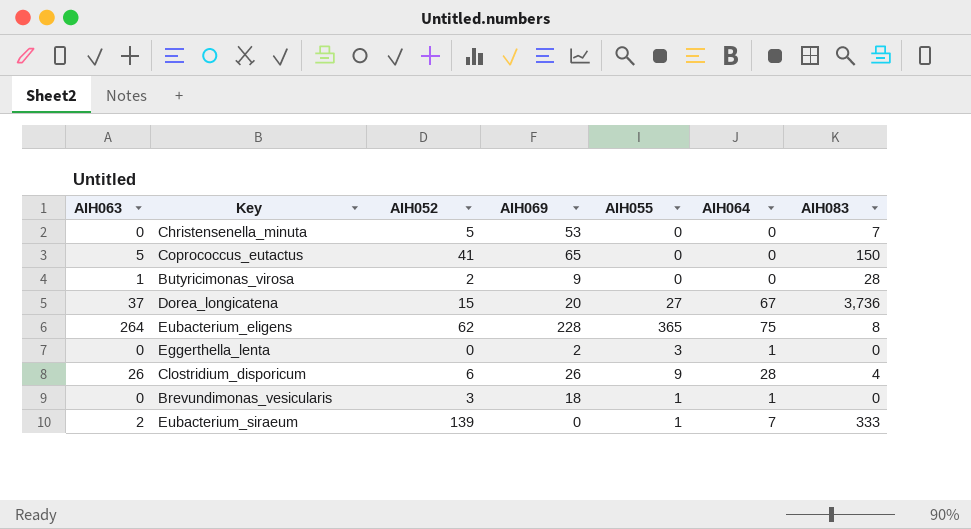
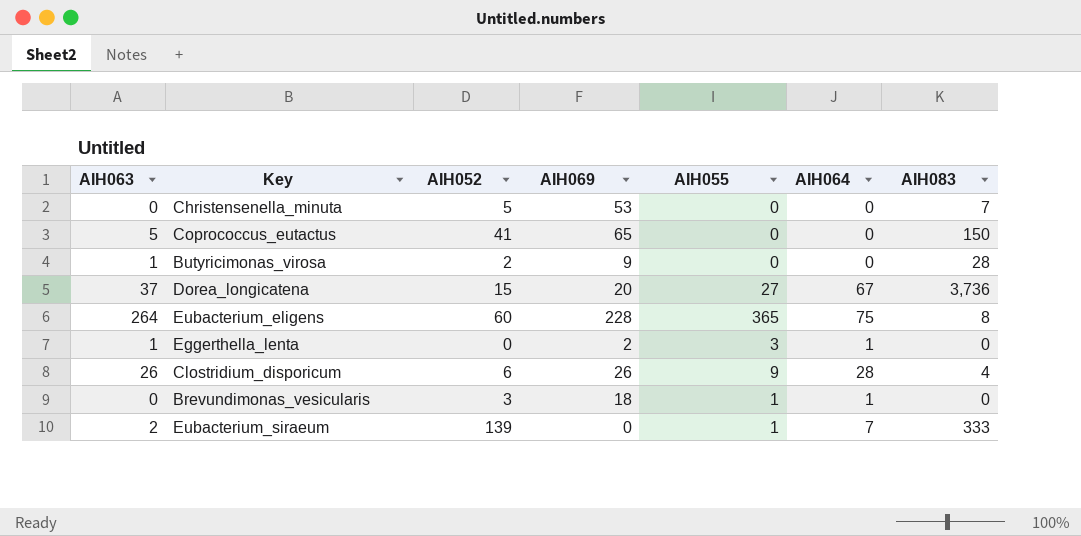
Eubacterium_eligens | AIH052: 62 -> 60
Eggerthella_lenta | AIH063: 0 -> 1

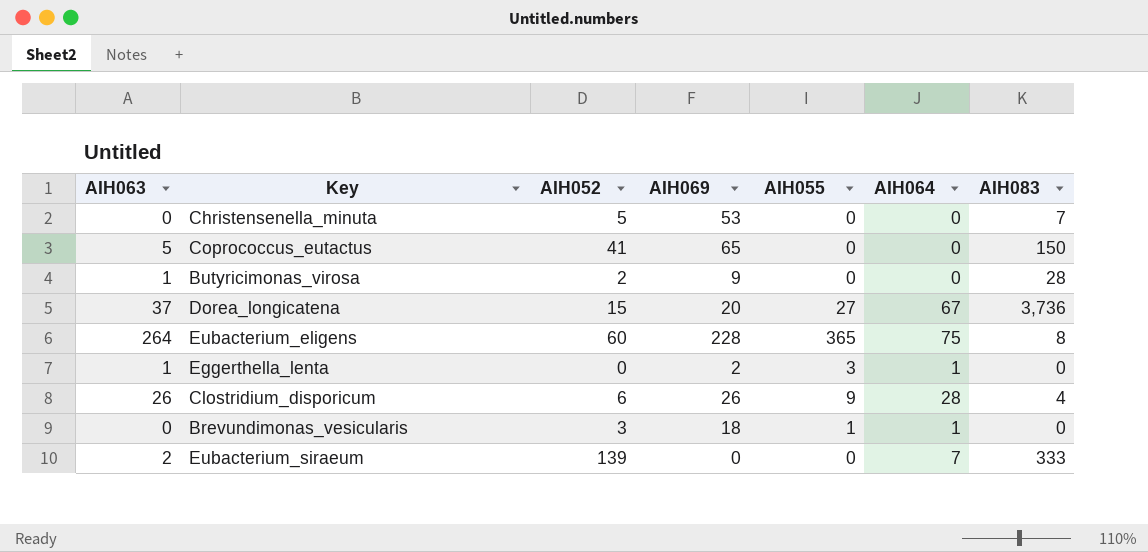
Eubacterium_siraeum | AIH055: 1 -> 0

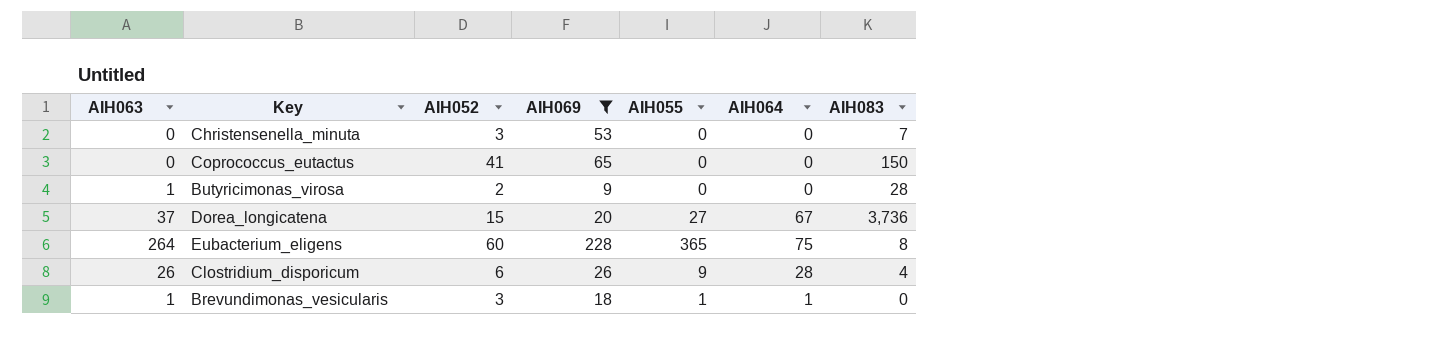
filter: none -> AIH069 >= 9
Christensenella_minuta | AIH052: 5 -> 3
Coprococcus_eutactus | AIH063: 5 -> 0
Brevundimonas_vesicularis | AIH063: 0 -> 1

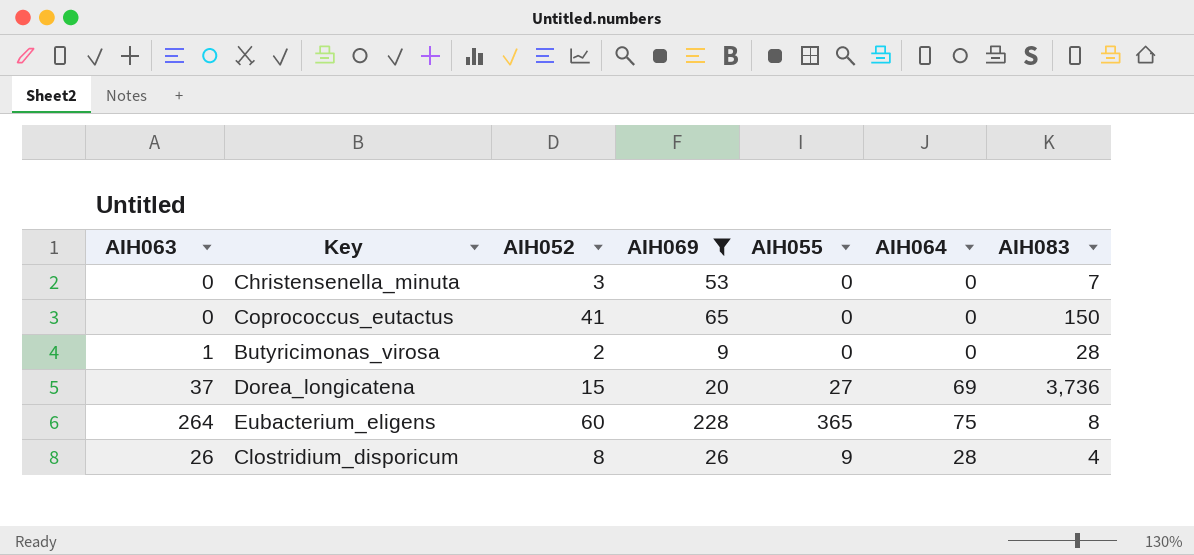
row Brevundimonas_vesicularis: 1 | 3 | 18 | 1 | 1 | 0 -> none
Dorea_longicatena | AIH064: 67 -> 69
Clostridium_disporicum | AIH052: 6 -> 8

